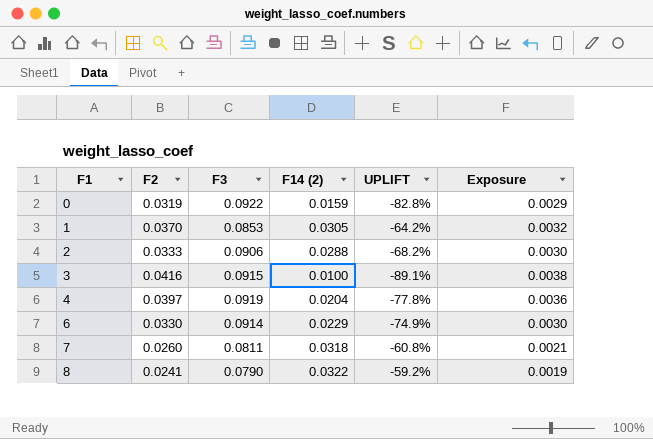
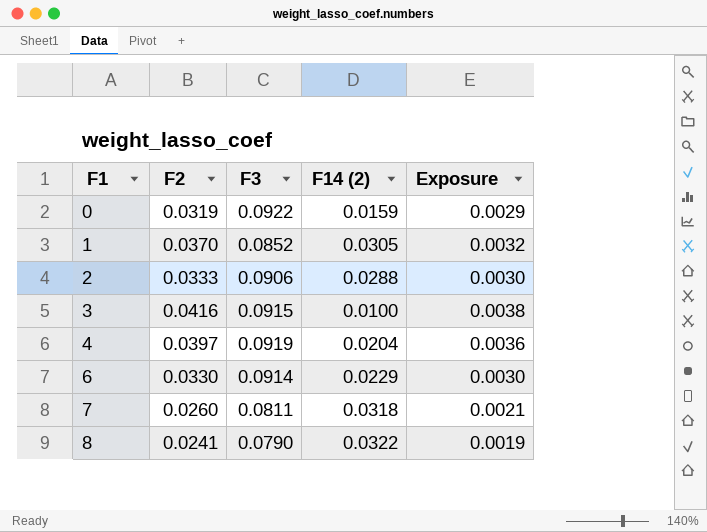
column UPLIFT | formula: ([F14 (2)] - [F3]) / [F3] -> none
1 | F3: 0.0853 -> 0.0852

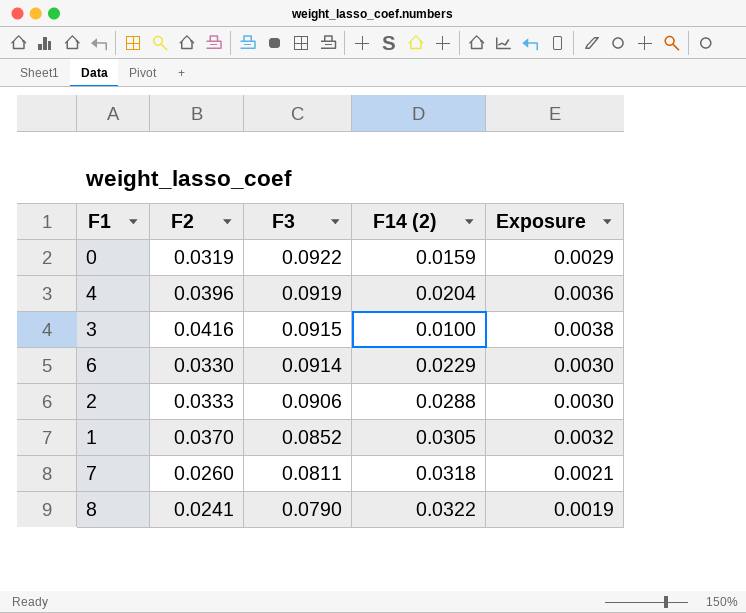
row order: F1 ascending -> F3 descending
4 | F2: 0.0397 -> 0.0396

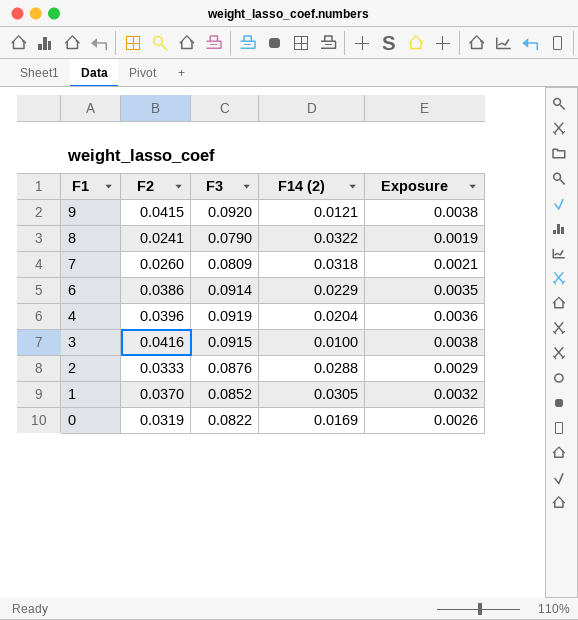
row order: F3 descending -> F1 descending
row 9: none -> 0.0415 | 0.0920 | 0.0121 | 0.0038
7 | F3: 0.0811 -> 0.0809
6 | F2: 0.0330 -> 0.0386
6 | Exposure: 0.0030 -> 0.0035
2 | F3: 0.0906 -> 0.0876
2 | Exposure: 0.0030 -> 0.0029
0 | F3: 0.0922 -> 0.0822
0 | F14 (2): 0.0159 -> 0.0169
0 | Exposure: 0.0029 -> 0.0026

